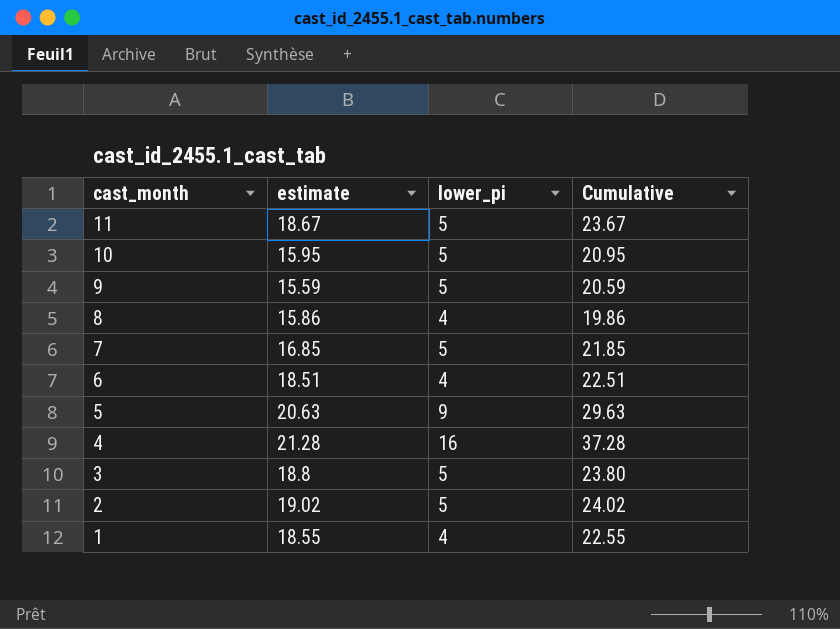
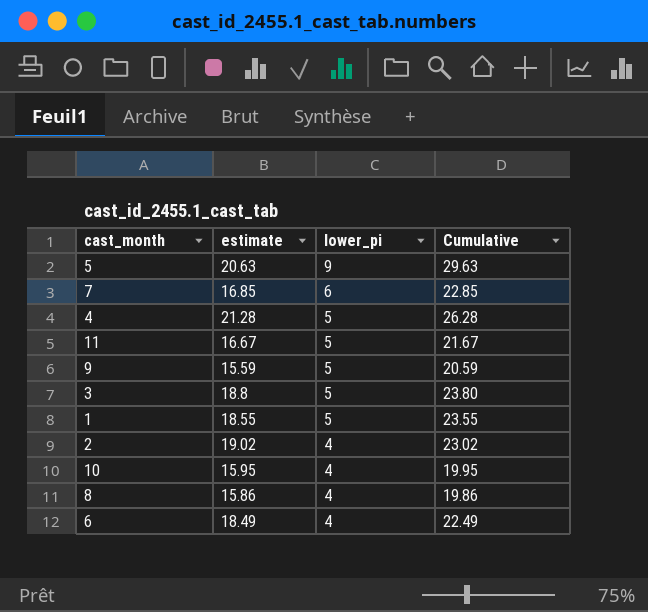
row order: cast_month descending -> lower_pi descending
7 | lower_pi: 5 -> 6
7 | Cumulative: 21.85 -> 22.85
4 | lower_pi: 16 -> 5
4 | Cumulative: 37.28 -> 26.28
11 | estimate: 18.67 -> 16.67
11 | Cumulative: 23.67 -> 21.67
1 | lower_pi: 4 -> 5
1 | Cumulative: 22.55 -> 23.55
2 | lower_pi: 5 -> 4
2 | Cumulative: 24.02 -> 23.02
10 | lower_pi: 5 -> 4
10 | Cumulative: 20.95 -> 19.95
6 | estimate: 18.51 -> 18.49
6 | Cumulative: 22.51 -> 22.49

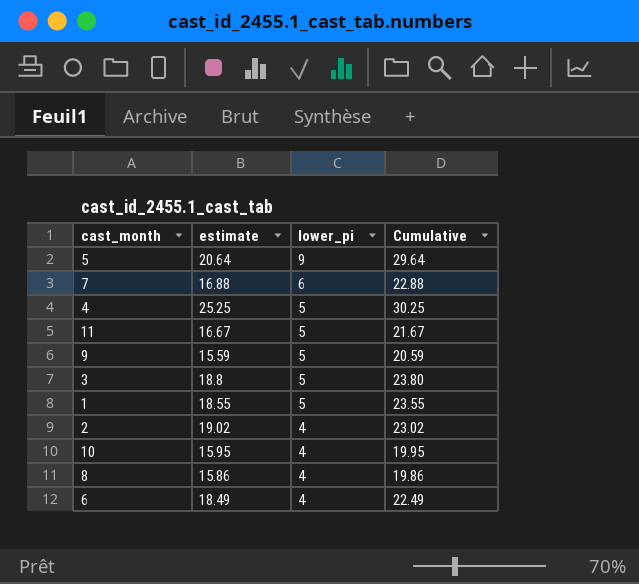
5 | estimate: 20.63 -> 20.64
5 | Cumulative: 29.63 -> 29.64
7 | estimate: 16.85 -> 16.88
7 | Cumulative: 22.85 -> 22.88
4 | estimate: 21.28 -> 25.25
4 | Cumulative: 26.28 -> 30.25

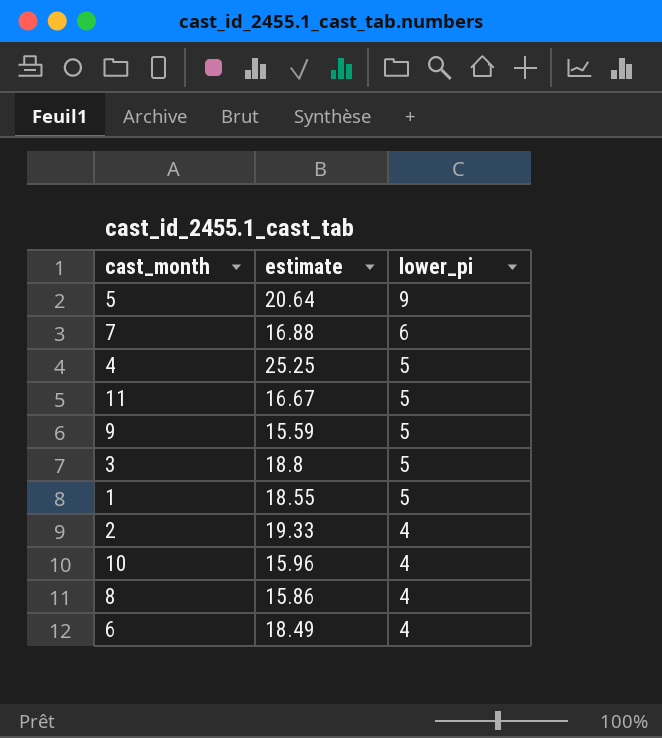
column Cumulative | formula: [estimate] + [lower_pi] -> none
2 | estimate: 19.02 -> 19.33
10 | estimate: 15.95 -> 15.96

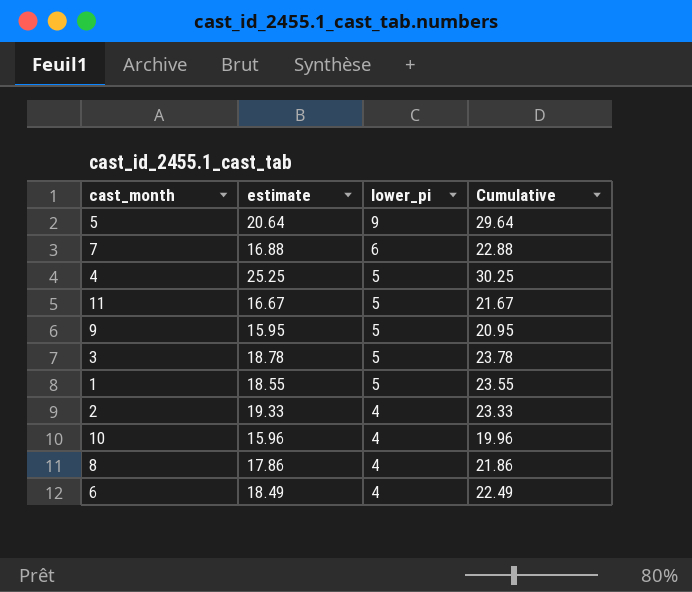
column Cumulative | formula: none -> [estimate] + [lower_pi]
9 | estimate: 15.59 -> 15.95
3 | estimate: 18.8 -> 18.78
8 | estimate: 15.86 -> 17.86

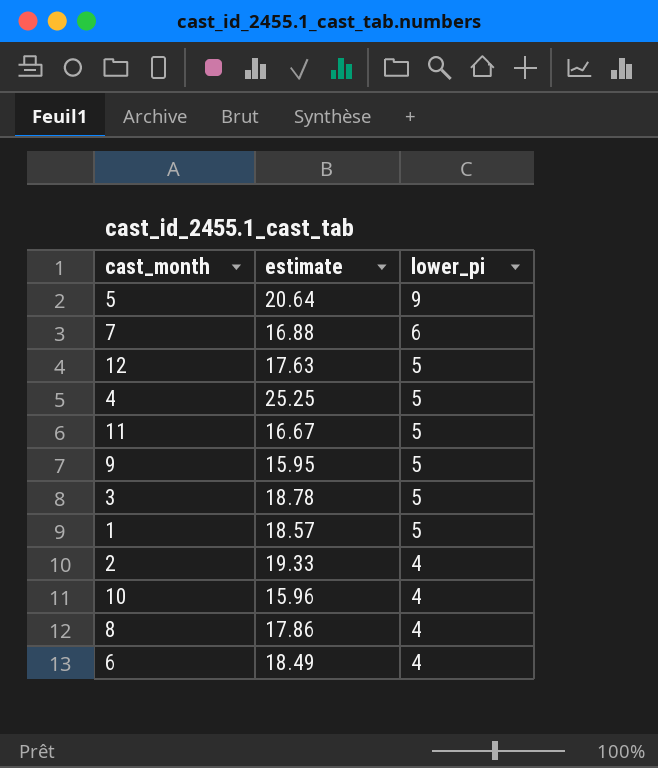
column Cumulative | formula: [estimate] + [lower_pi] -> none
row 12: none -> 17.63 | 5
1 | estimate: 18.55 -> 18.57

